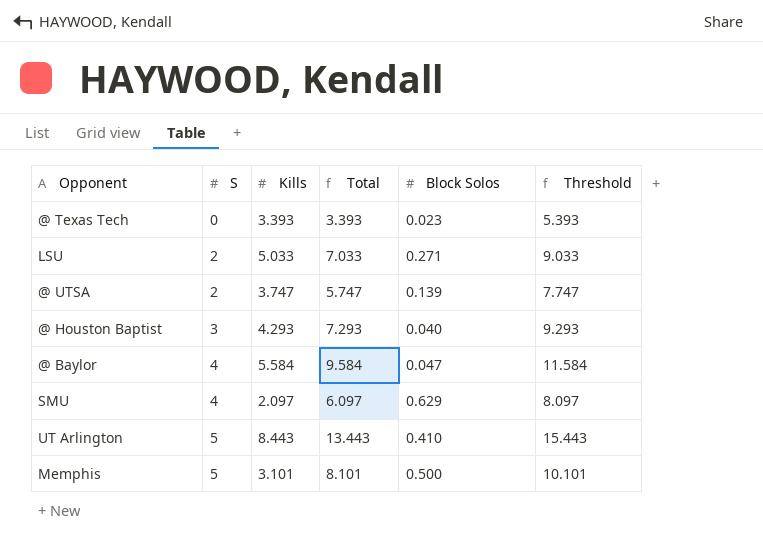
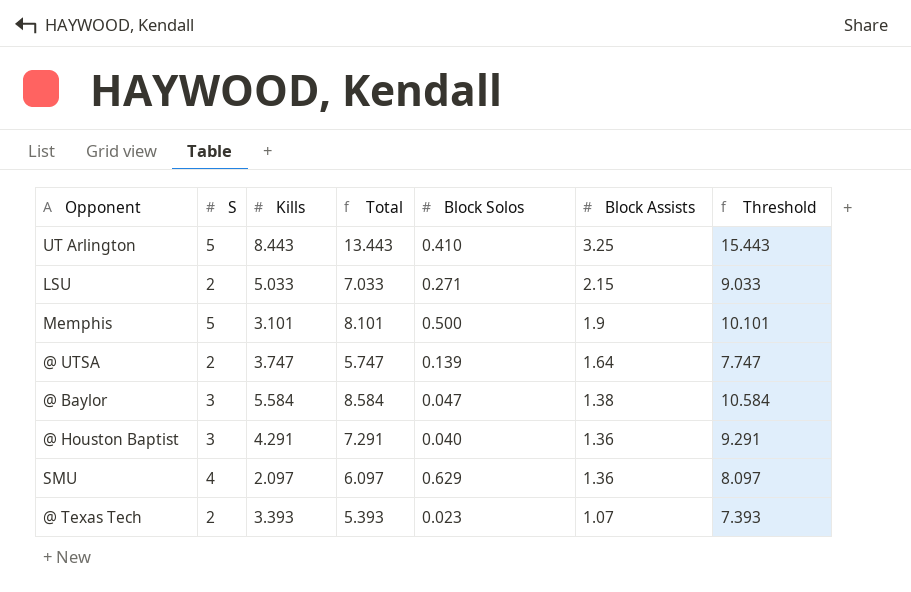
row order: S ascending -> Block Assists descending
column Block Assists | position: none -> 6
@ Baylor | S: 4 -> 3
@ Baylor | Total: 9.584 -> 8.584
@ Baylor | Threshold: 11.584 -> 10.584
@ Houston Baptist | Kills: 4.293 -> 4.291
@ Houston Baptist | Total: 7.293 -> 7.291
@ Houston Baptist | Threshold: 9.293 -> 9.291
@ Texas Tech | S: 0 -> 2
@ Texas Tech | Total: 3.393 -> 5.393
@ Texas Tech | Threshold: 5.393 -> 7.393

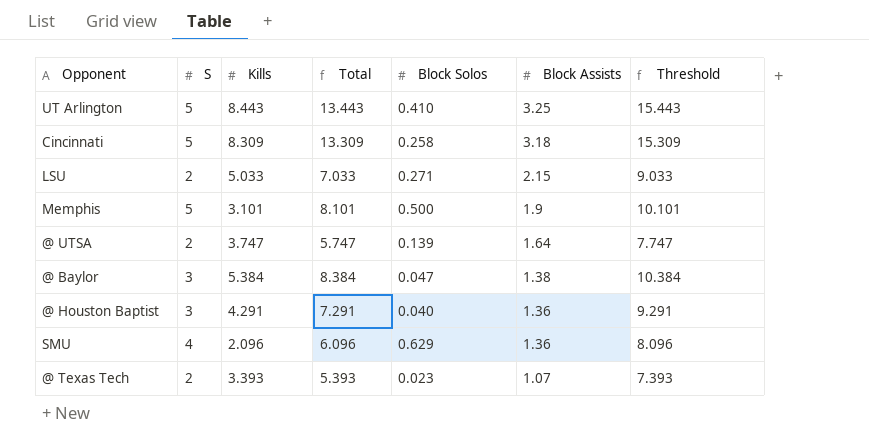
row Cincinnati: none -> 5 | 8.309 | 13.309 | 0.258 | 3.18 | 15.309
@ Baylor | Kills: 5.584 -> 5.384
@ Baylor | Total: 8.584 -> 8.384
@ Baylor | Threshold: 10.584 -> 10.384
SMU | Kills: 2.097 -> 2.096
SMU | Total: 6.097 -> 6.096
SMU | Threshold: 8.097 -> 8.096

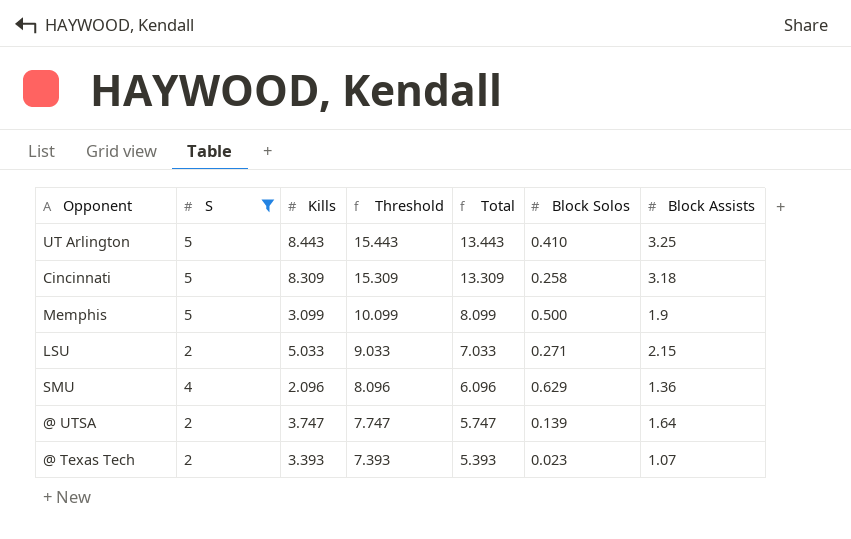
filter: none -> S != 3
row order: Block Assists descending -> Threshold descending
column Threshold | position: 7 -> 4
Memphis | Kills: 3.101 -> 3.099
Memphis | Threshold: 10.101 -> 10.099
Memphis | Total: 8.101 -> 8.099

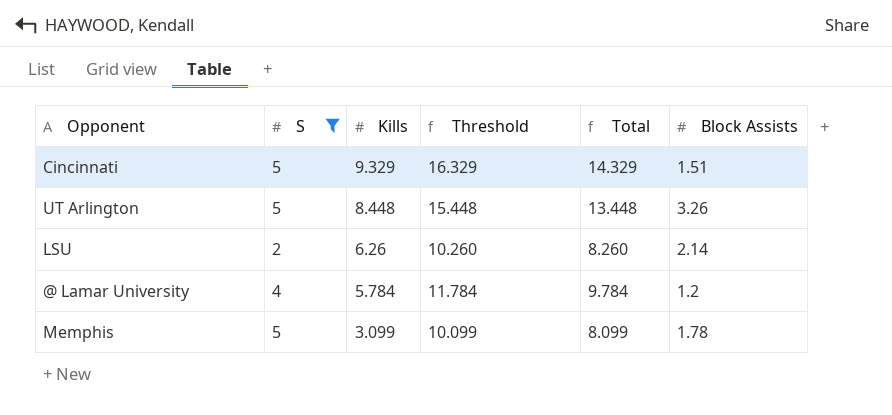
row order: Threshold descending -> Kills descending
column Block Solos | position: 6 -> none
row SMU: 4 | 2.096 | 8.096 | 6.096 | 0.629 | 1.36 -> none
row @ UTSA: 2 | 3.747 | 7.747 | 5.747 | 0.139 | 1.64 -> none
row @ Texas Tech: 2 | 3.393 | 7.393 | 5.393 | 0.023 | 1.07 -> none
Cincinnati | Kills: 8.309 -> 9.329
Cincinnati | Threshold: 15.309 -> 16.329
Cincinnati | Total: 13.309 -> 14.329
Cincinnati | Block Assists: 3.18 -> 1.51
UT Arlington | Kills: 8.443 -> 8.448
UT Arlington | Threshold: 15.443 -> 15.448
UT Arlington | Total: 13.443 -> 13.448
UT Arlington | Block Assists: 3.25 -> 3.26
LSU | Kills: 5.033 -> 6.26
LSU | Threshold: 9.033 -> 10.260
LSU | Total: 7.033 -> 8.260
LSU | Block Assists: 2.15 -> 2.14
row @ Lamar University: none -> 4 | 5.784 | 11.784 | 9.784 | 1.2
Memphis | Block Assists: 1.9 -> 1.78

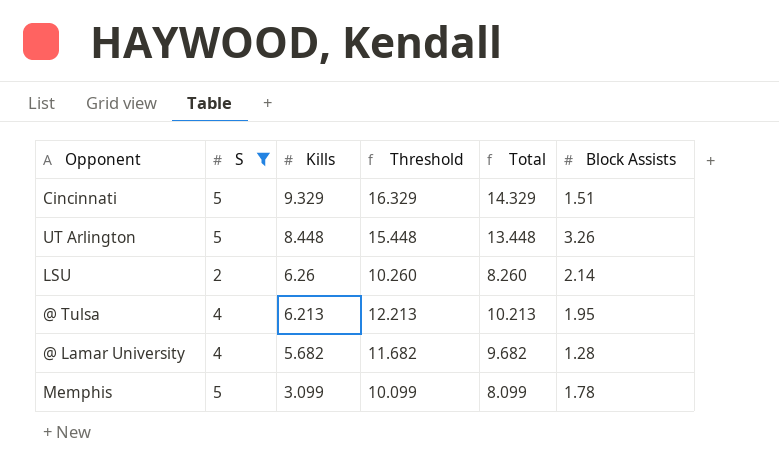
row @ Tulsa: none -> 4 | 6.213 | 12.213 | 10.213 | 1.95
@ Lamar University | Kills: 5.784 -> 5.682
@ Lamar University | Threshold: 11.784 -> 11.682
@ Lamar University | Total: 9.784 -> 9.682
@ Lamar University | Block Assists: 1.2 -> 1.28

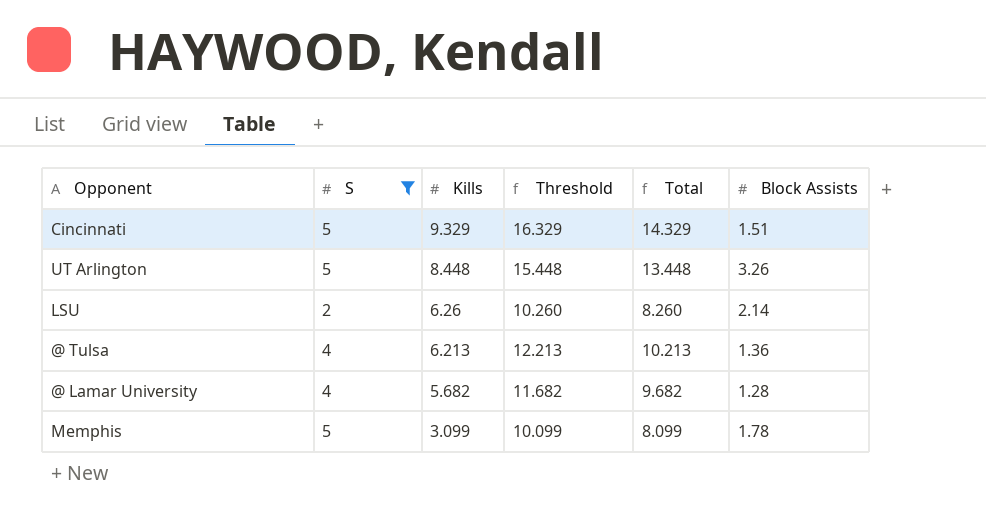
@ Tulsa | Block Assists: 1.95 -> 1.36

